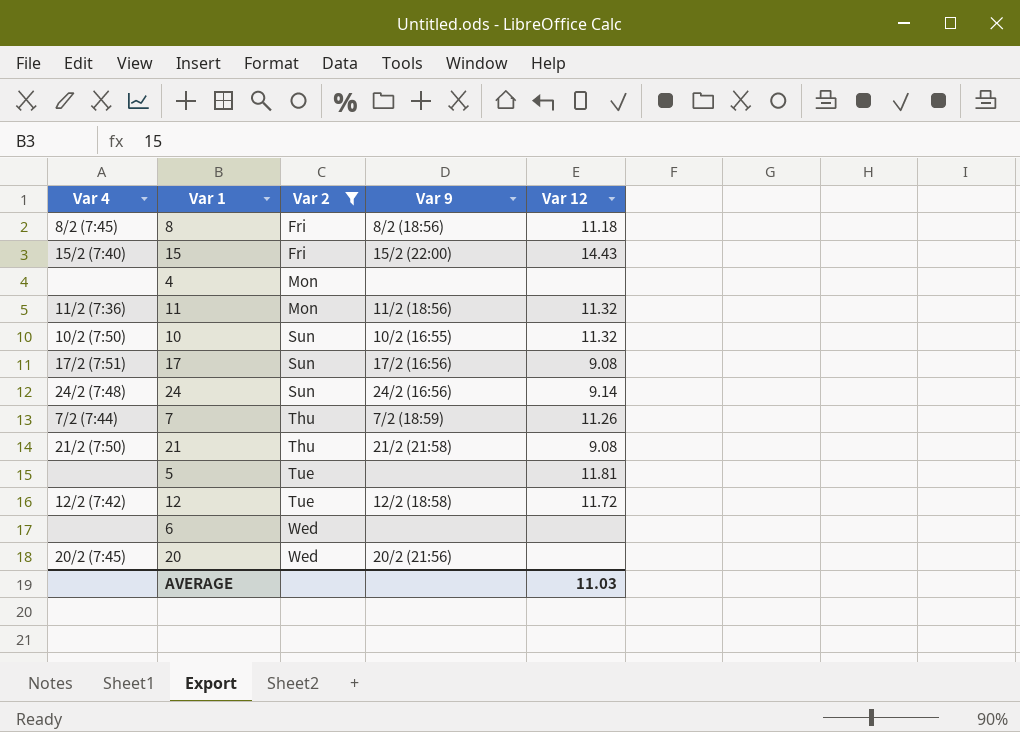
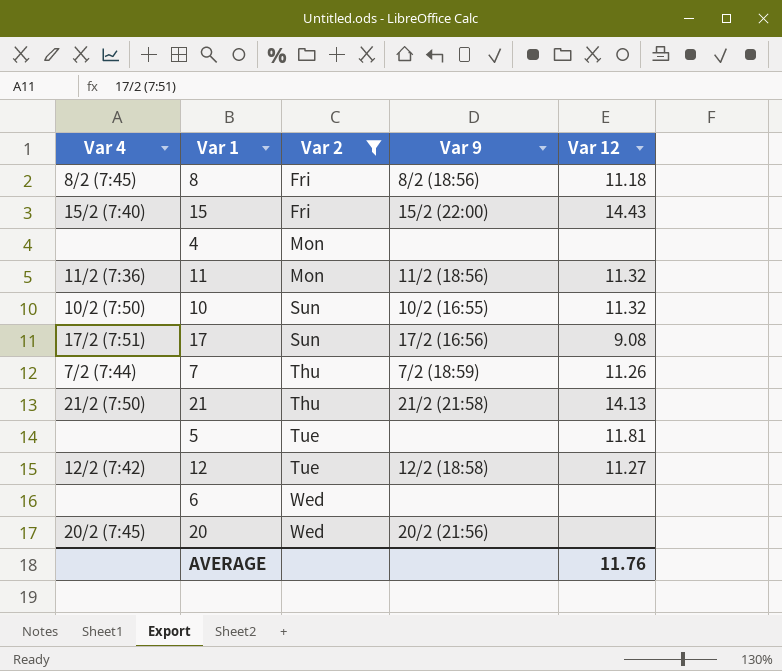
row 24: 24/2 (7:48) | Sun | 24/2 (16:56) | 9.14 -> none
21 | Var 12: 9.08 -> 14.13
12 | Var 12: 11.72 -> 11.27
AVERAGE | Var 12: 11.03 -> 11.76

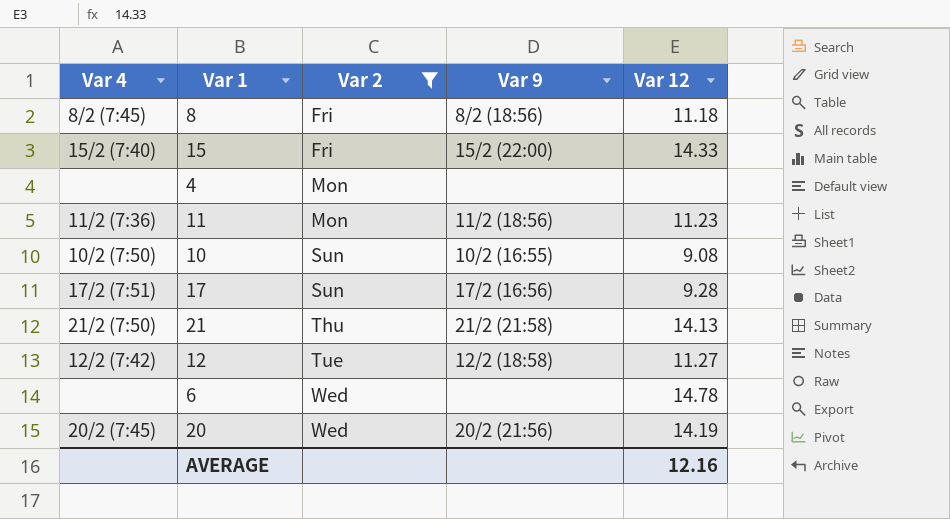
row 7: 7/2 (7:44) | Thu | 7/2 (18:59) | 11.26 -> none
row 5: none | Tue | none | 11.81 -> none
15 | Var 12: 14.43 -> 14.33
11 | Var 12: 11.32 -> 11.23
10 | Var 12: 11.32 -> 9.08
17 | Var 12: 9.08 -> 9.28
6 | Var 12: none -> 14.78
20 | Var 12: none -> 14.19
AVERAGE | Var 12: 11.76 -> 12.16

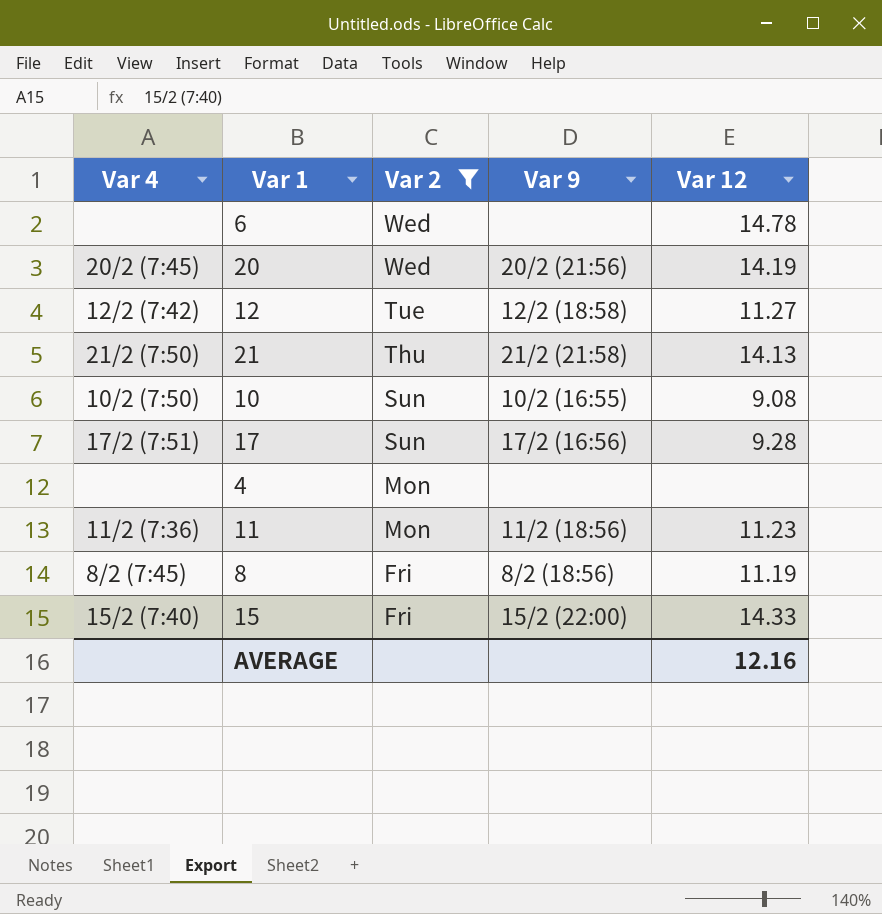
row order: Var 2 ascending -> Var 2 descending
8 | Var 12: 11.18 -> 11.19

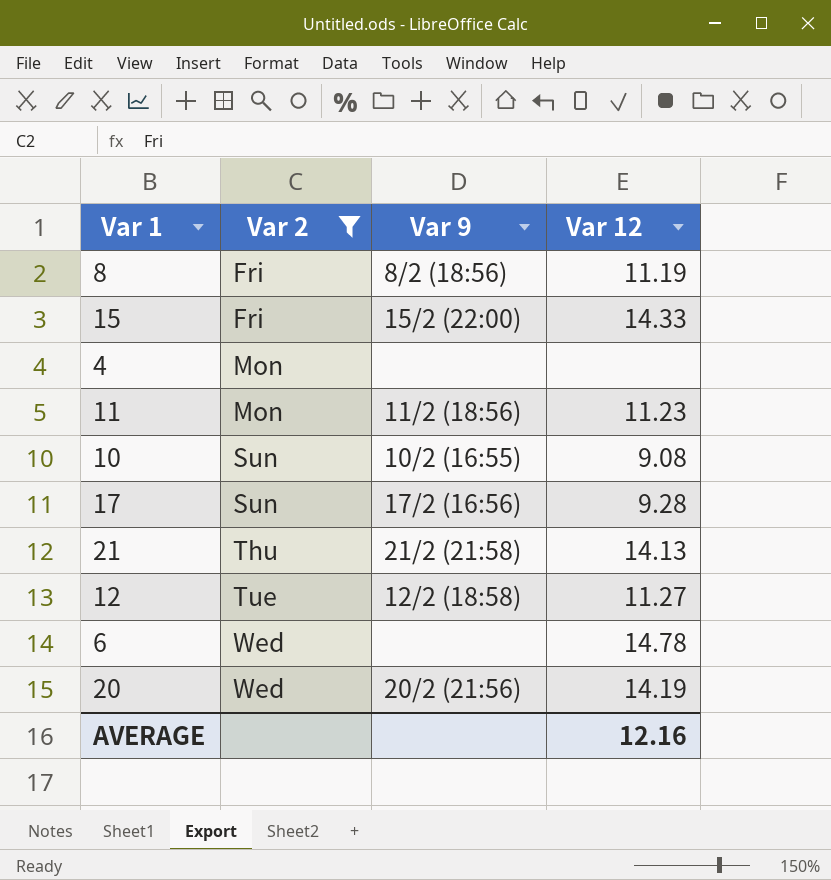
row order: Var 2 descending -> Var 2 ascending
column Var 4 | position: 1 -> none

